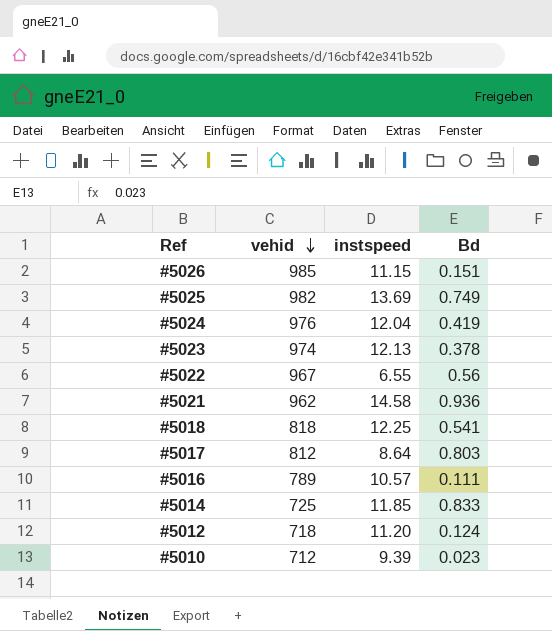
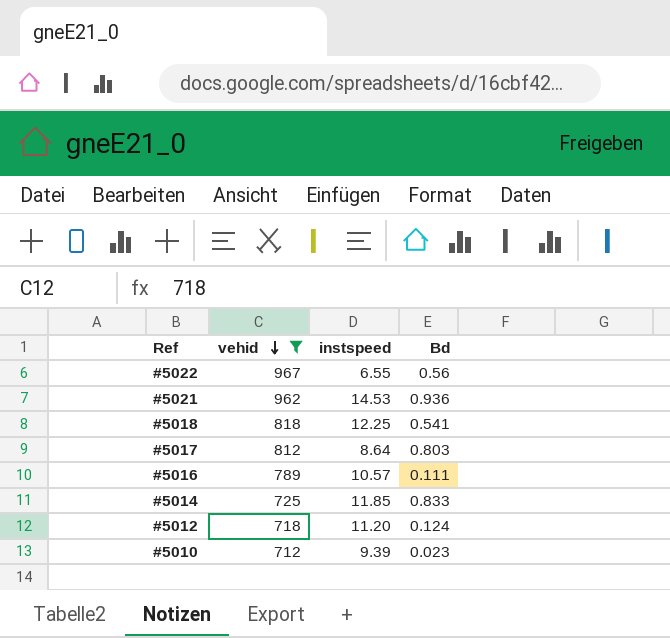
filter: none -> vehid <= 967
#5021 | instspeed: 14.58 -> 14.53

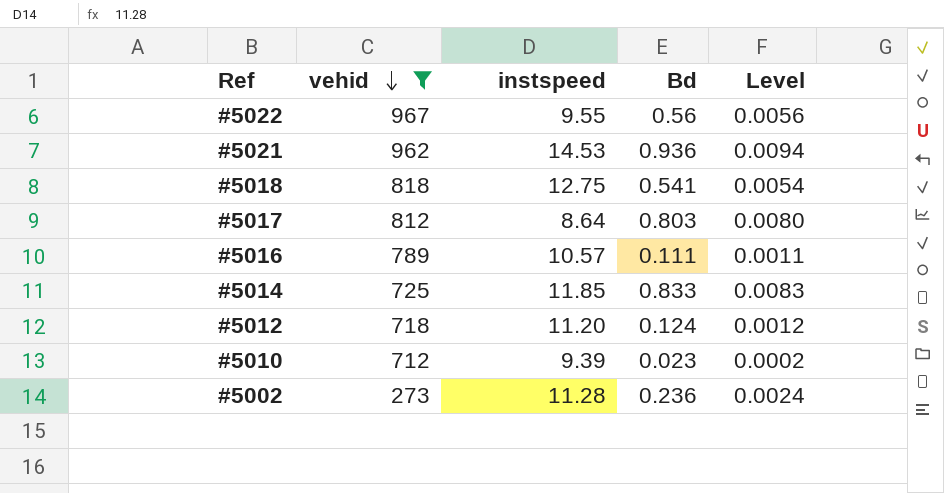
column Level | formula: none -> [Bd] * 0.01
#5022 | instspeed: 6.55 -> 9.55
#5018 | instspeed: 12.25 -> 12.75
row #5002: none -> 273 | 11.28 | 0.236 | 0.0024

